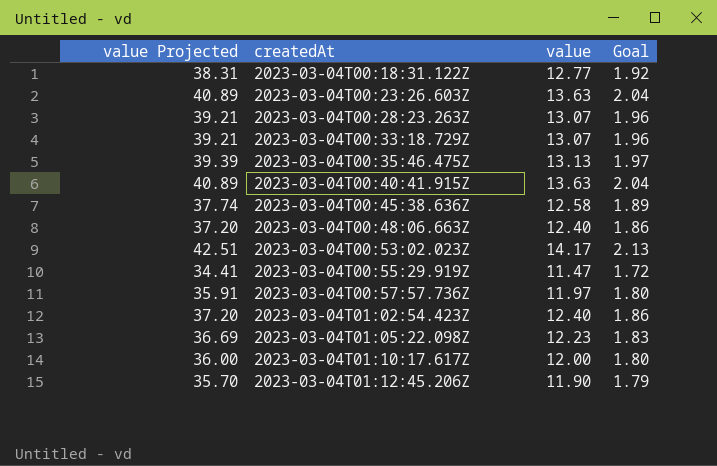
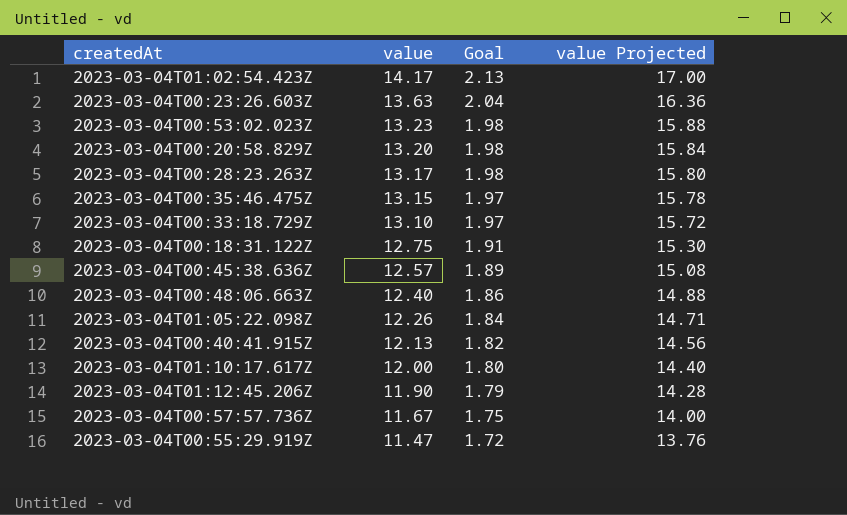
row order: createdAt ascending -> value descending
column value Projected | formula: [value] * 3 -> [value] * 1.2
column value Projected | position: 1 -> 4
2023-03-04T01:02:54.423Z | value: 12.40 -> 14.17
2023-03-04T01:02:54.423Z | Goal: 1.86 -> 2.13
2023-03-04T00:53:02.023Z | value: 14.17 -> 13.23
2023-03-04T00:53:02.023Z | Goal: 2.13 -> 1.98
row 2023-03-04T00:20:58.829Z: none -> 13.20 | 1.98 | 15.84
2023-03-04T00:28:23.263Z | value: 13.07 -> 13.17
2023-03-04T00:28:23.263Z | Goal: 1.96 -> 1.98
2023-03-04T00:35:46.475Z | value: 13.13 -> 13.15
2023-03-04T00:33:18.729Z | value: 13.07 -> 13.10
2023-03-04T00:33:18.729Z | Goal: 1.96 -> 1.97
2023-03-04T00:18:31.122Z | value: 12.77 -> 12.75
2023-03-04T00:18:31.122Z | Goal: 1.92 -> 1.91
2023-03-04T00:45:38.636Z | value: 12.58 -> 12.57
2023-03-04T01:05:22.098Z | value: 12.23 -> 12.26
2023-03-04T01:05:22.098Z | Goal: 1.83 -> 1.84
2023-03-04T00:40:41.915Z | value: 13.63 -> 12.13
2023-03-04T00:40:41.915Z | Goal: 2.04 -> 1.82
2023-03-04T00:57:57.736Z | value: 11.97 -> 11.67
2023-03-04T00:57:57.736Z | Goal: 1.80 -> 1.75

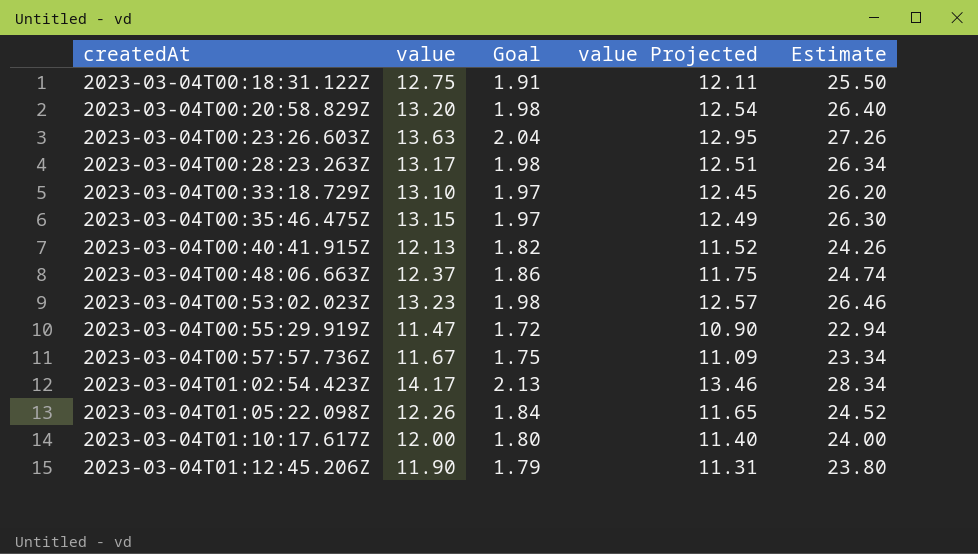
row order: value descending -> createdAt ascending
column value Projected | formula: [value] * 1.2 -> [value] * 0.95
column Estimate | formula: none -> [value] * 2
row 2023-03-04T00:45:38.636Z: 12.57 | 1.89 | 15.08 -> none
2023-03-04T00:48:06.663Z | value: 12.40 -> 12.37

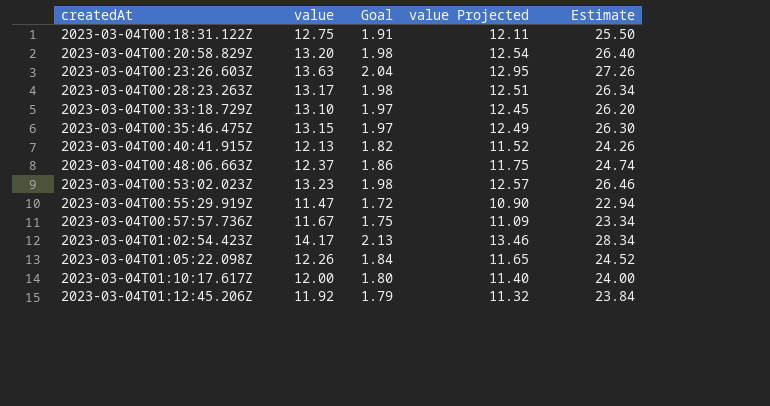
2023-03-04T01:12:45.206Z | value: 11.90 -> 11.92
2023-03-04T01:12:45.206Z | value Projected: 11.31 -> 11.32
2023-03-04T01:12:45.206Z | Estimate: 23.80 -> 23.84

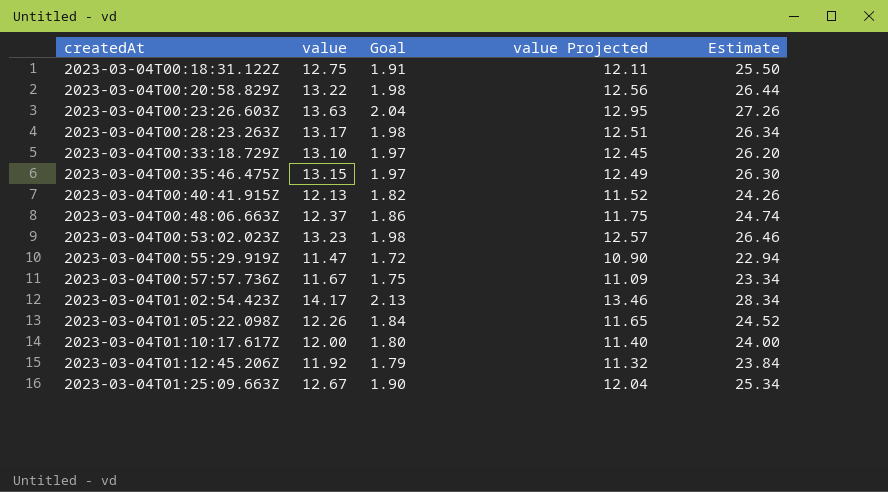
2023-03-04T00:20:58.829Z | value: 13.20 -> 13.22
2023-03-04T00:20:58.829Z | value Projected: 12.54 -> 12.56
2023-03-04T00:20:58.829Z | Estimate: 26.40 -> 26.44
row 2023-03-04T01:25:09.663Z: none -> 12.67 | 1.90 | 12.04 | 25.34

